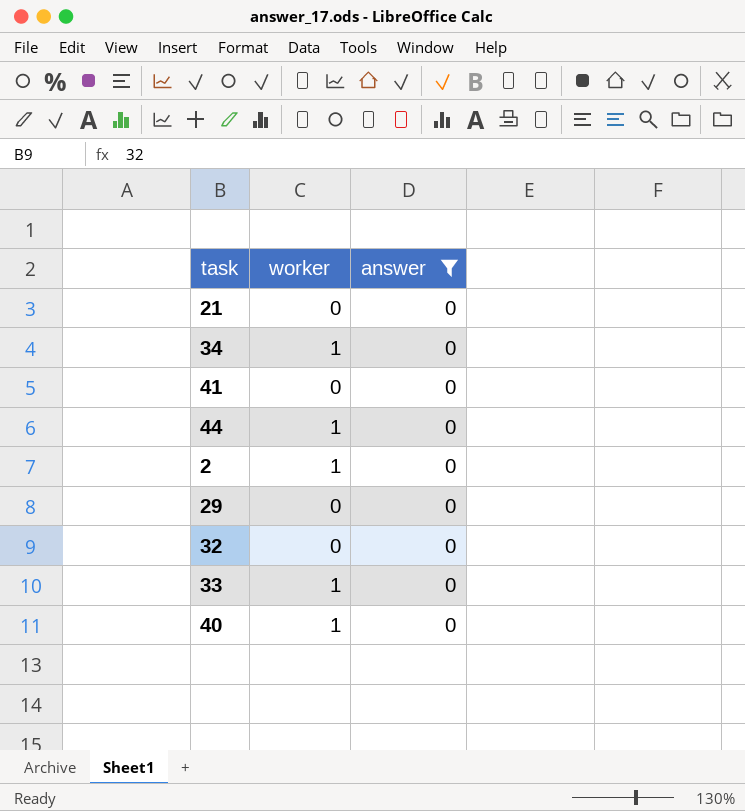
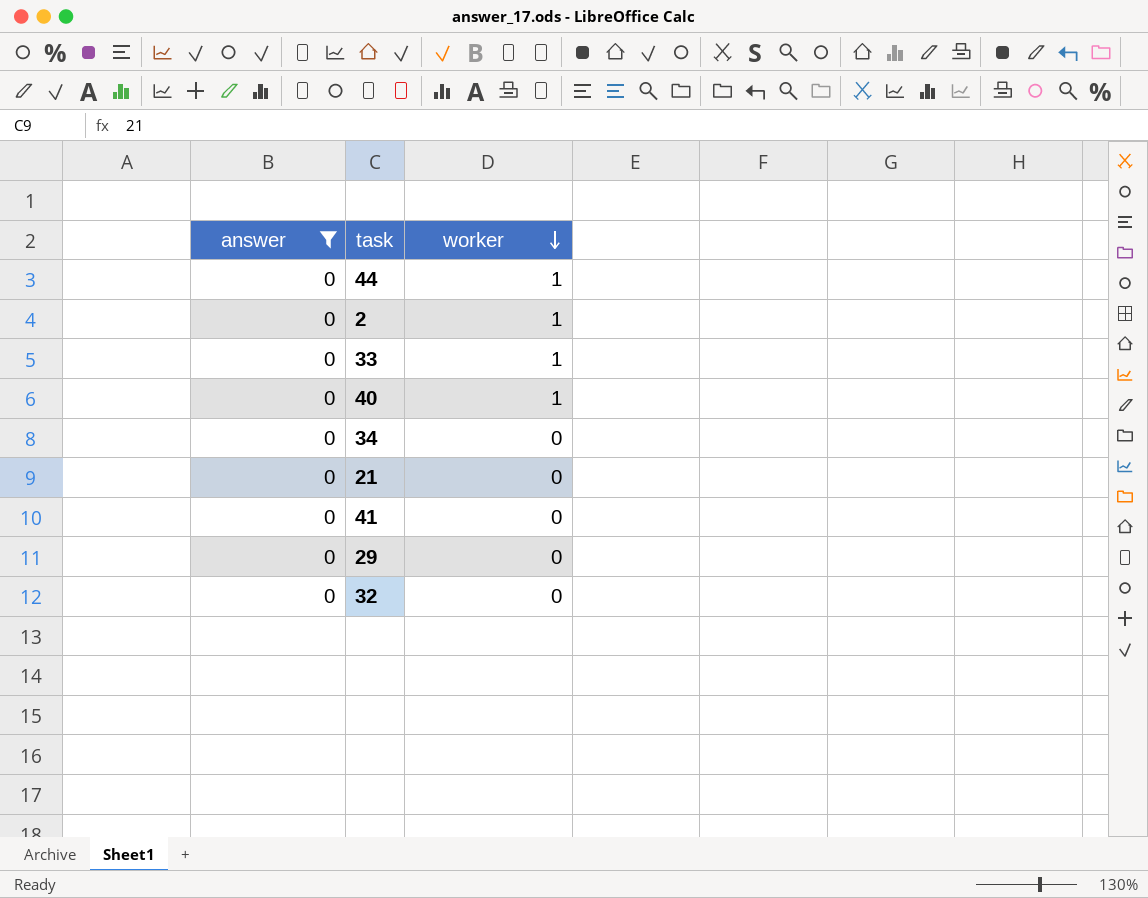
row order: none -> worker descending
column answer | position: 3 -> 1
34 | worker: 1 -> 0

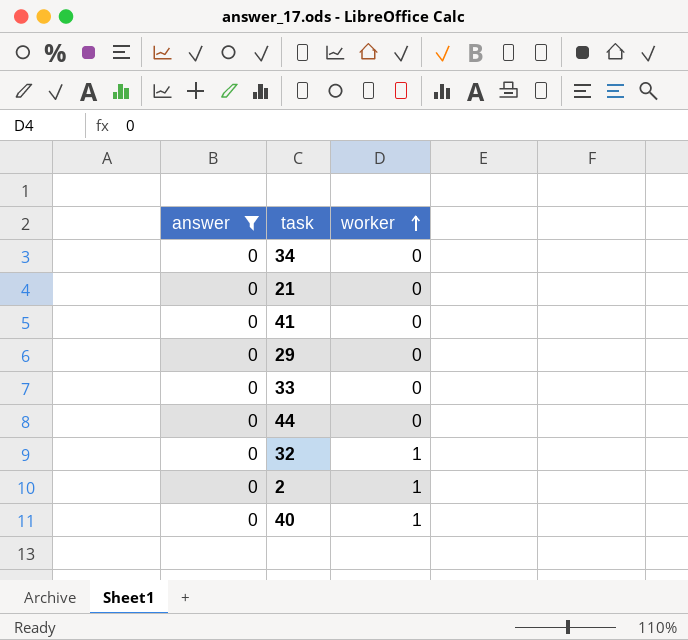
row order: worker descending -> worker ascending
33 | worker: 1 -> 0
44 | worker: 1 -> 0
32 | worker: 0 -> 1

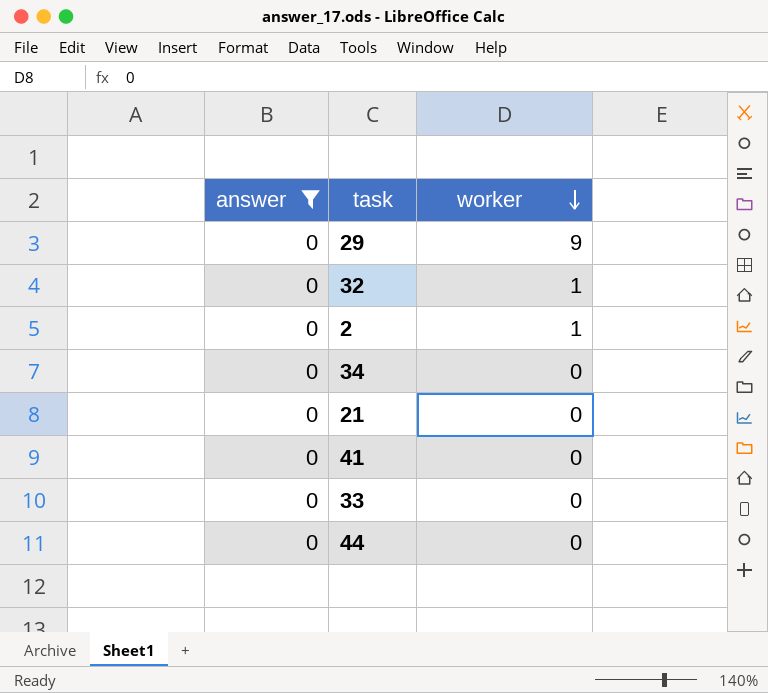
row order: worker ascending -> worker descending
row 40: 0 | 1 -> none
29 | worker: 0 -> 9

